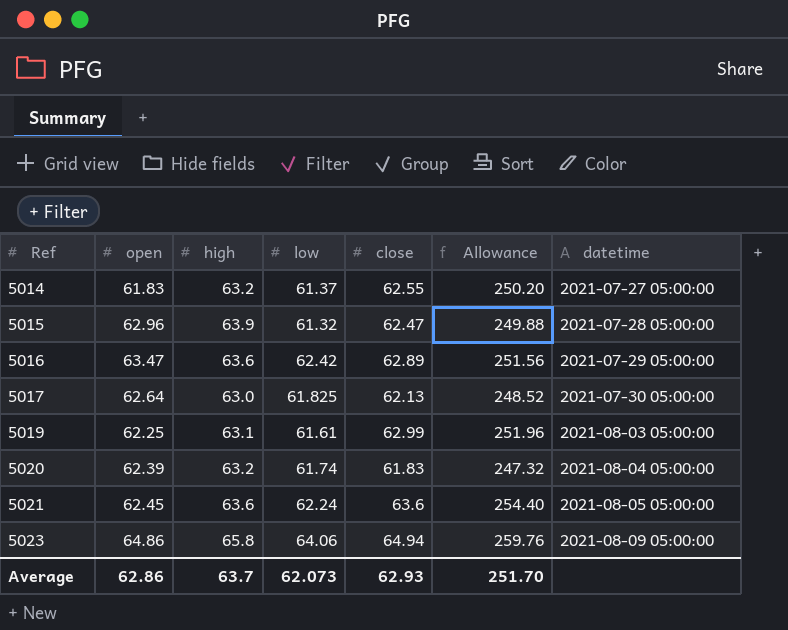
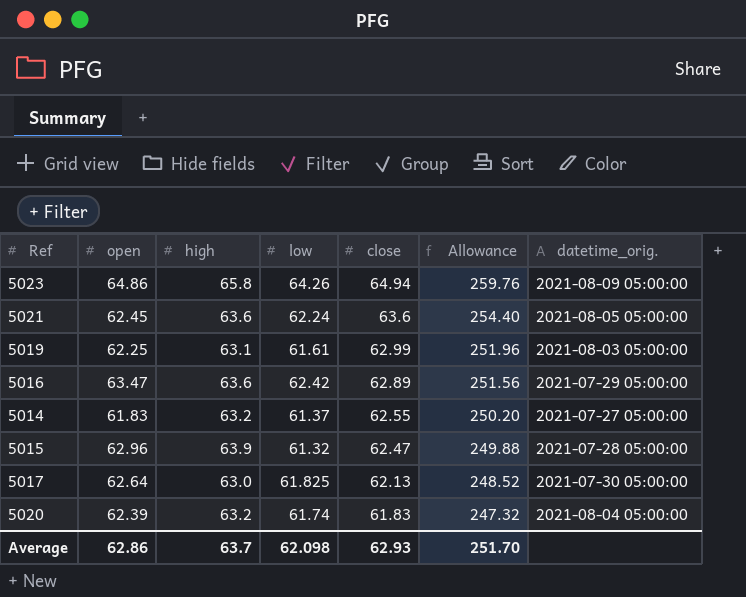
row order: Ref ascending -> close descending
column name: datetime -> datetime_orig.
5023 | low: 64.06 -> 64.26
Average | low: 62.073 -> 62.098

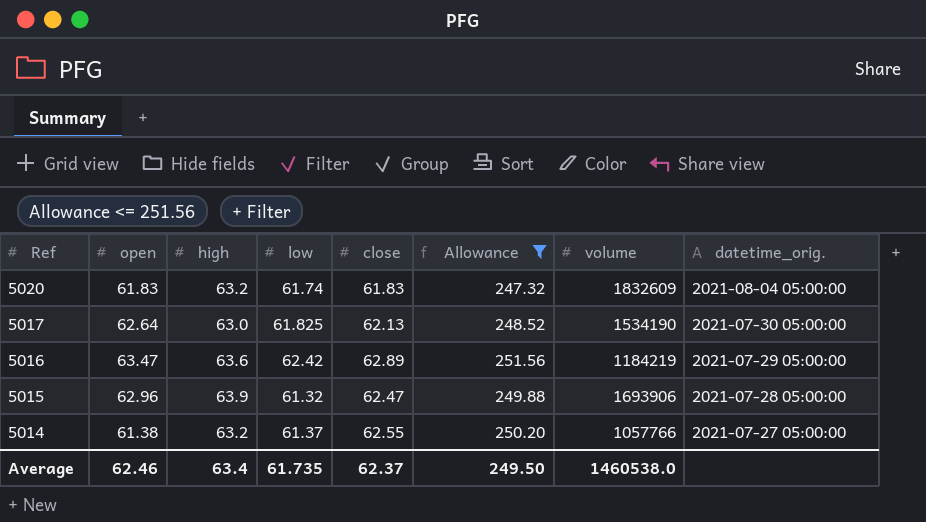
filter: none -> Allowance <= 251.56
row order: close descending -> Ref descending
column volume | position: none -> 7
5020 | open: 62.39 -> 61.83
5014 | open: 61.83 -> 61.38
Average | open: 62.86 -> 62.46
Average | high: 63.7 -> 63.4
Average | low: 62.098 -> 61.735
Average | close: 62.93 -> 62.37
Average | Allowance: 251.70 -> 249.50

